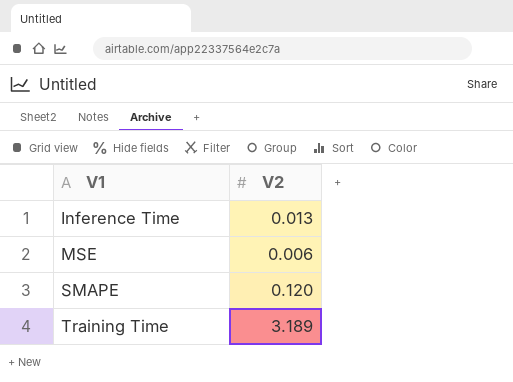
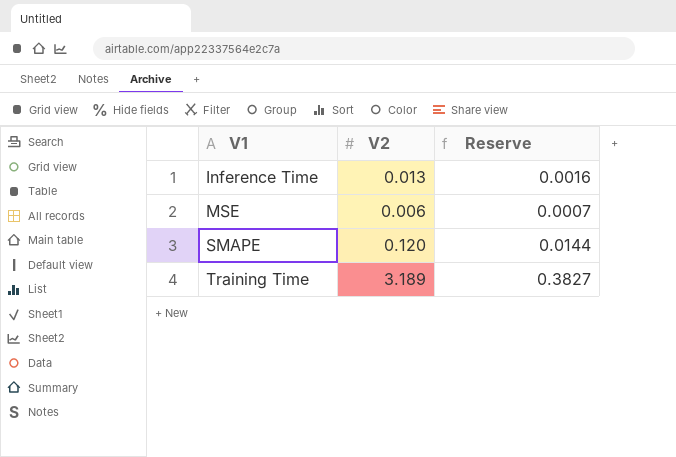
column Reserve | formula: none -> [V2] * 0.12

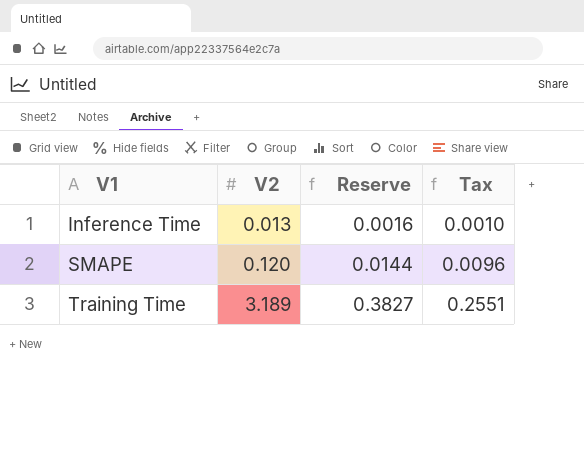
column Tax | formula: none -> [V2] * 0.08
row MSE: 0.006 | 0.0007 -> none

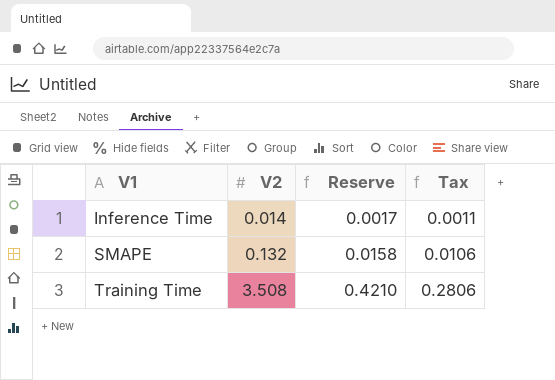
Inference Time | V2: 0.013 -> 0.014
Inference Time | Reserve: 0.0016 -> 0.0017
Inference Time | Tax: 0.0010 -> 0.0011
SMAPE | V2: 0.120 -> 0.132
SMAPE | Reserve: 0.0144 -> 0.0158
SMAPE | Tax: 0.0096 -> 0.0106
Training Time | V2: 3.189 -> 3.508
Training Time | Reserve: 0.3827 -> 0.4210
Training Time | Tax: 0.2551 -> 0.2806

